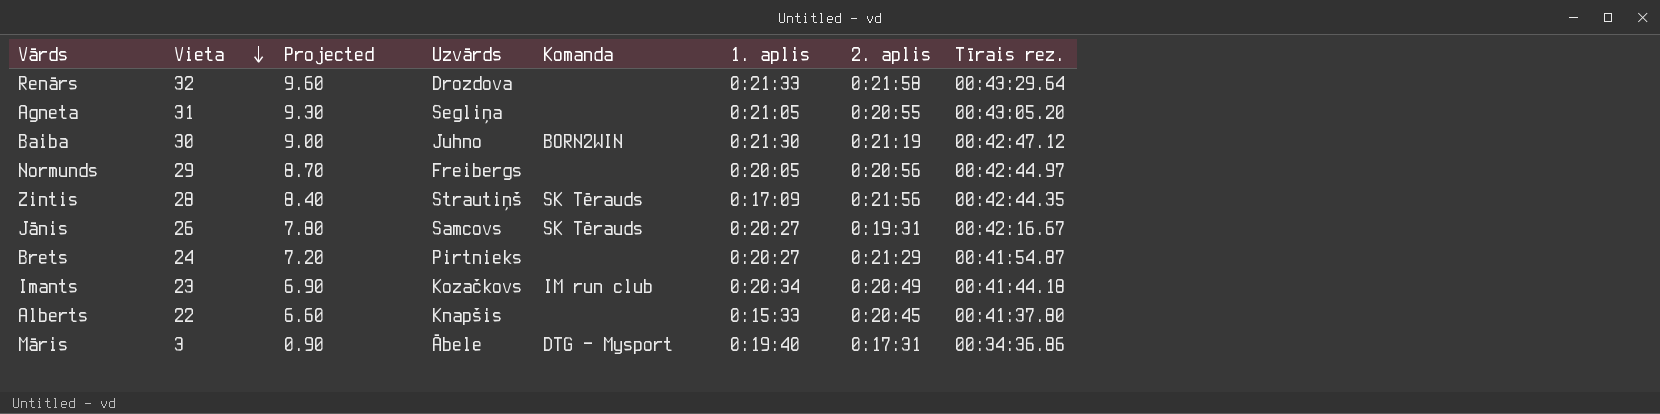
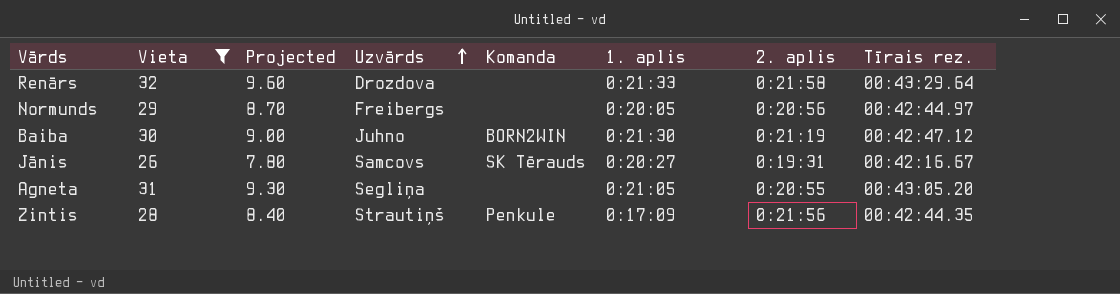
filter: none -> Vieta >= 26
row order: Vieta descending -> Uzvārds ascending
Zintis | Komanda: SK Tērauds -> Penkule

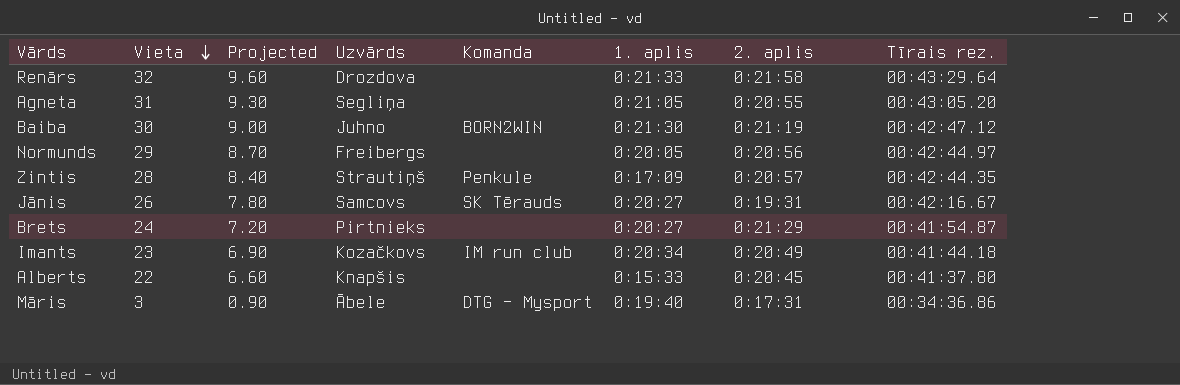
filter: Vieta >= 26 -> none
row order: Uzvārds ascending -> Vieta descending
Zintis | 2. aplis: 0:21:56 -> 0:20:57

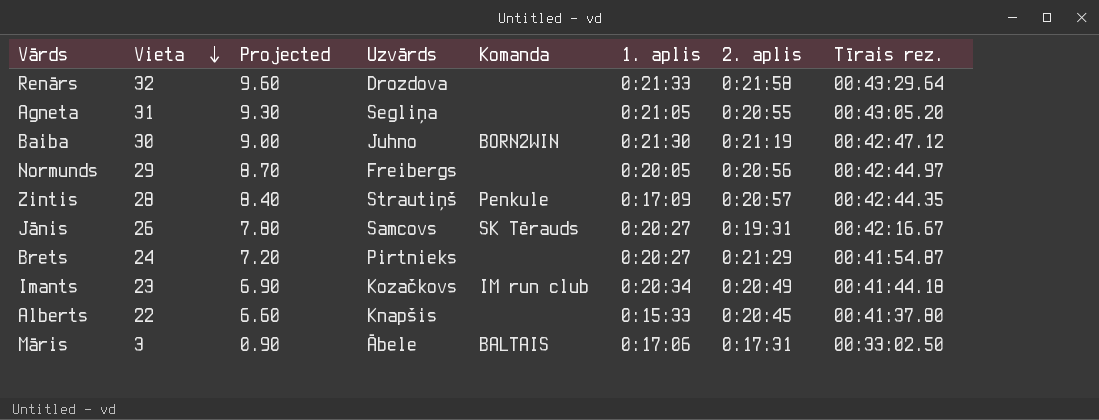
Māris | Komanda: DTG - Mysport -> BALTAIS
Māris | 1. aplis: 0:19:40 -> 0:17:06
Māris | Tīrais rez.: 00:34:36.86 -> 00:33:02.50

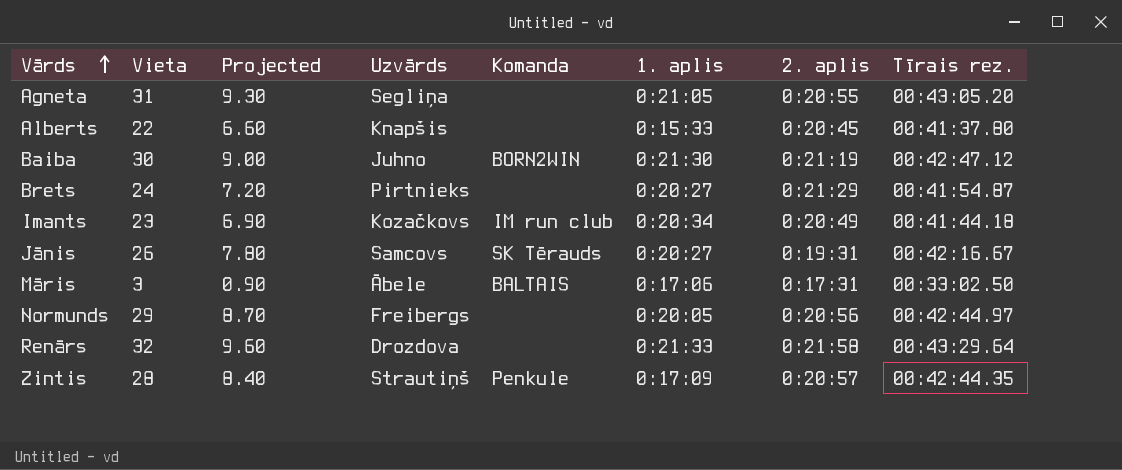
row order: Vieta descending -> Vārds ascending

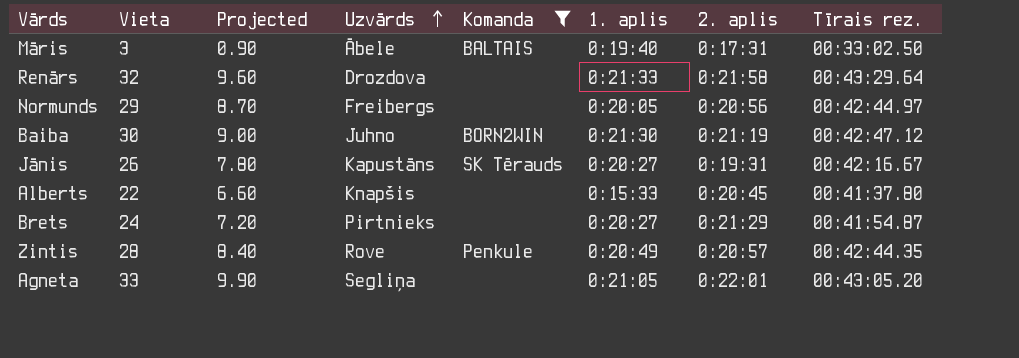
filter: none -> Komanda != IM run club
row order: Vārds ascending -> Uzvārds ascending
Māris | 1. aplis: 0:17:06 -> 0:19:40
Jānis | Uzvārds: Samcovs -> Kapustāns
Zintis | Uzvārds: Strautiņš -> Rove
Zintis | 1. aplis: 0:17:09 -> 0:20:49
Agneta | Vieta: 31 -> 33
Agneta | Projected: 9.30 -> 9.90
Agneta | 2. aplis: 0:20:55 -> 0:22:01

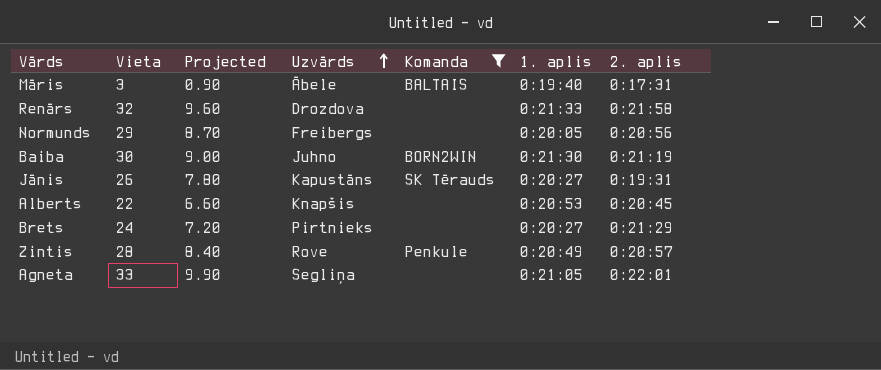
column Tīrais rez. | position: 8 -> none
Alberts | 1. aplis: 0:15:33 -> 0:20:53

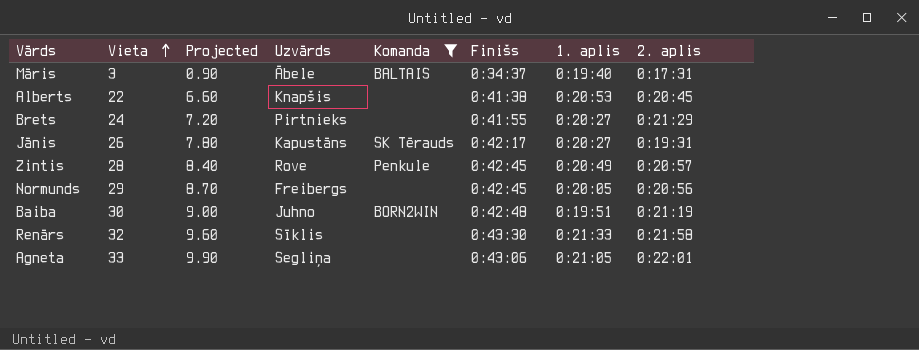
row order: Uzvārds ascending -> Vieta ascending
column Finišs | position: none -> 6
Baiba | 1. aplis: 0:21:30 -> 0:19:51
Renārs | Uzvārds: Drozdova -> Sīklis

